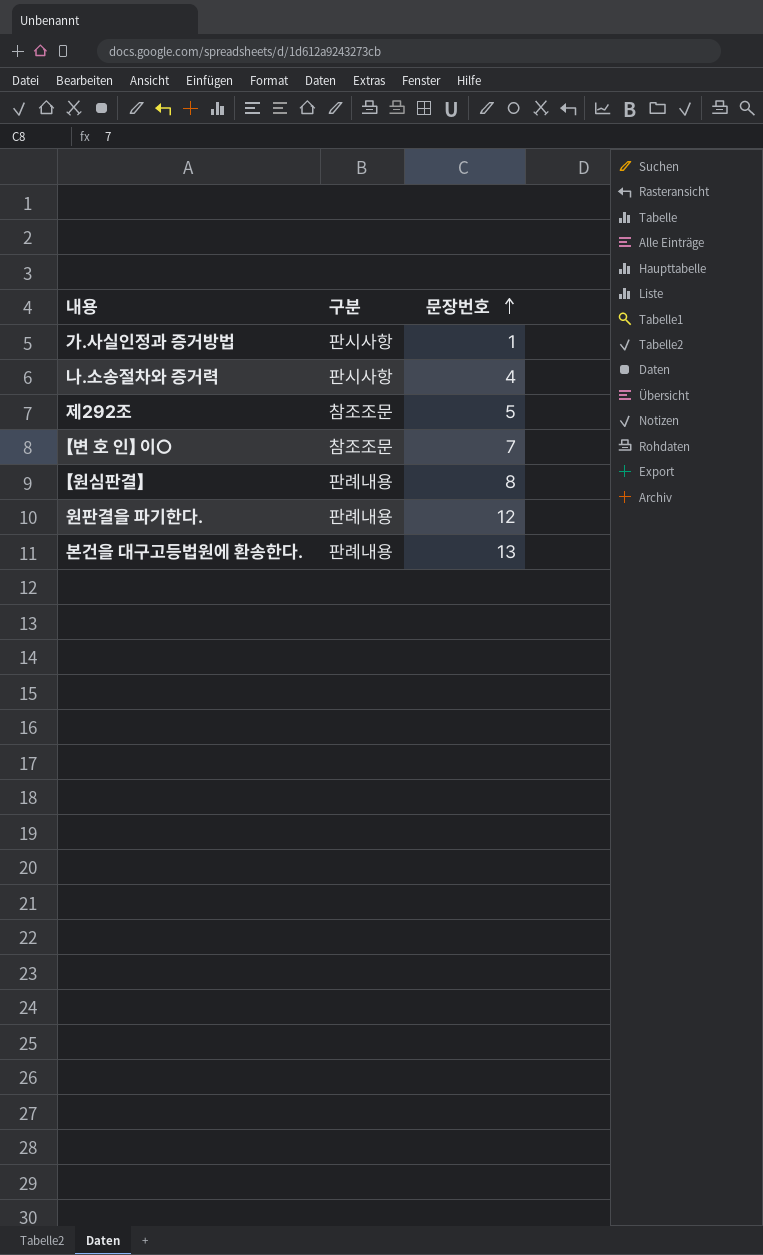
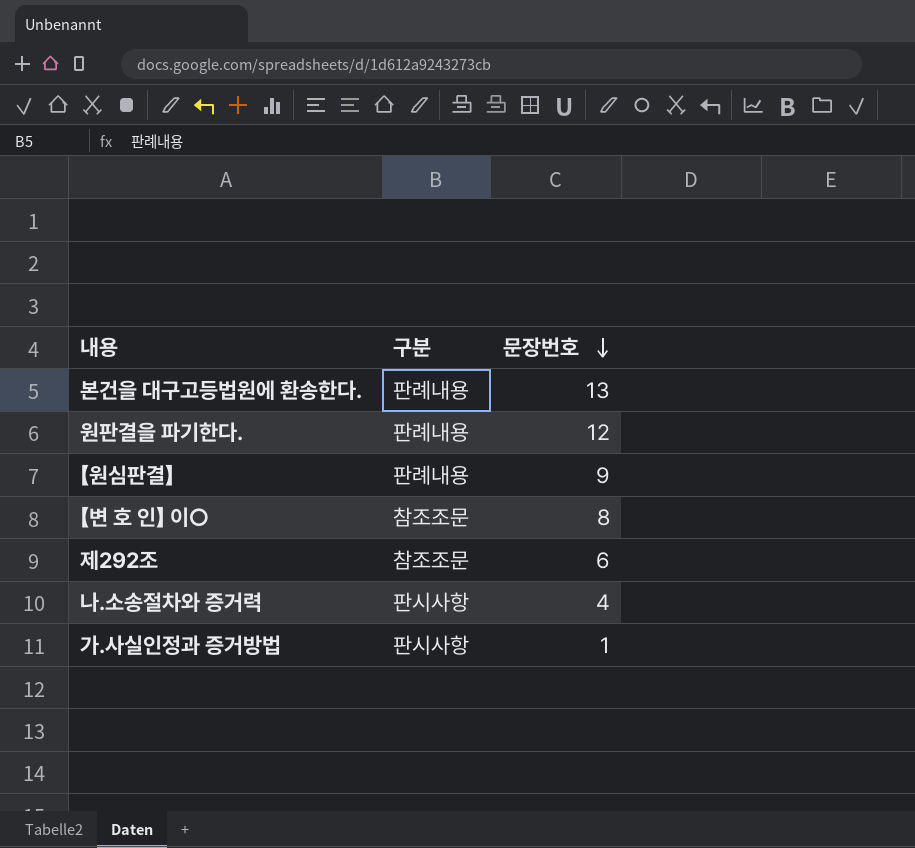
row order: 문장번호 ascending -> 문장번호 descending
【원심판결】 | 문장번호: 8 -> 9
【변 호 인】 이○ | 문장번호: 7 -> 8
제292조 | 문장번호: 5 -> 6

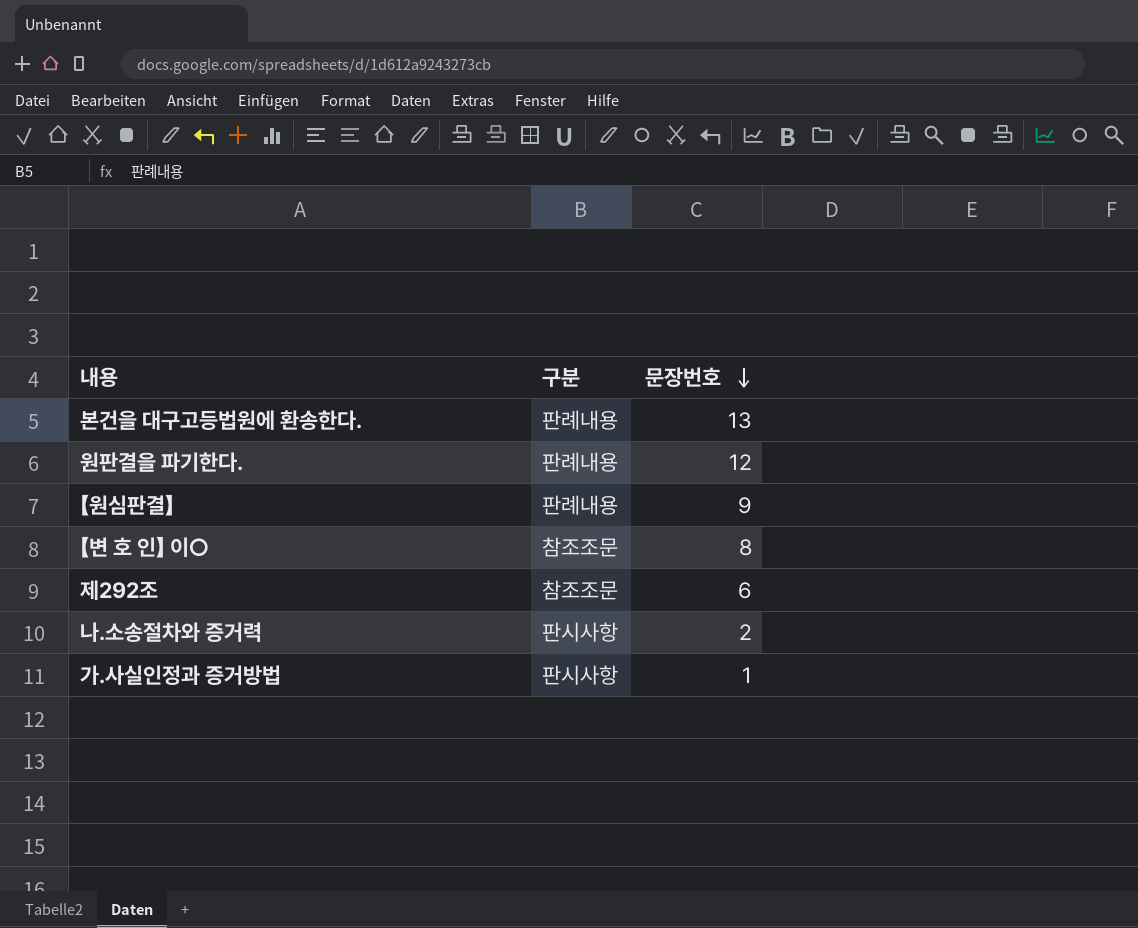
나.소송절차와 증거력 | 문장번호: 4 -> 2

